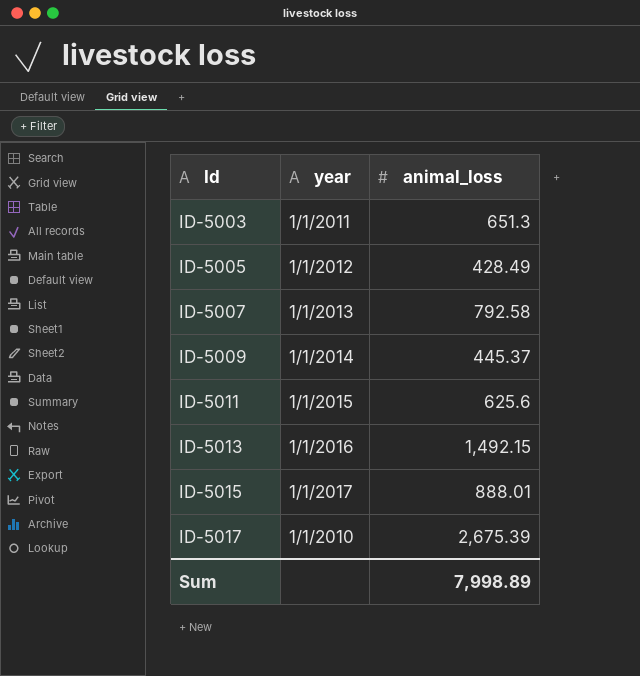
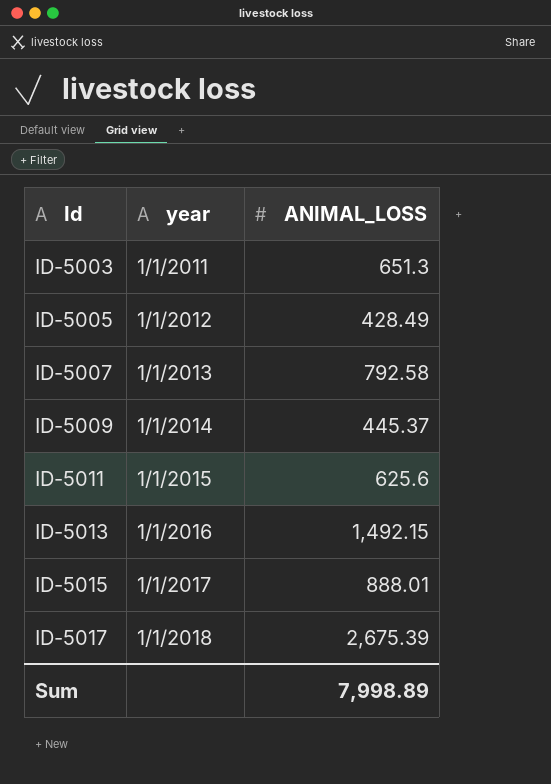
column name: animal_loss -> ANIMAL_LOSS
ID-5017 | year: 1/1/2010 -> 1/1/2018

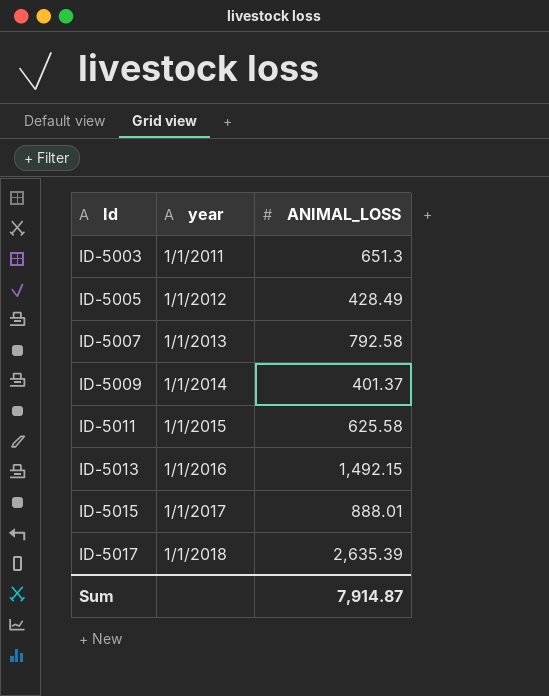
ID-5009 | ANIMAL_LOSS: 445.37 -> 401.37
ID-5011 | ANIMAL_LOSS: 625.6 -> 625.58
ID-5017 | ANIMAL_LOSS: 2,675.39 -> 2,635.39
Sum | ANIMAL_LOSS: 7,998.89 -> 7,914.87

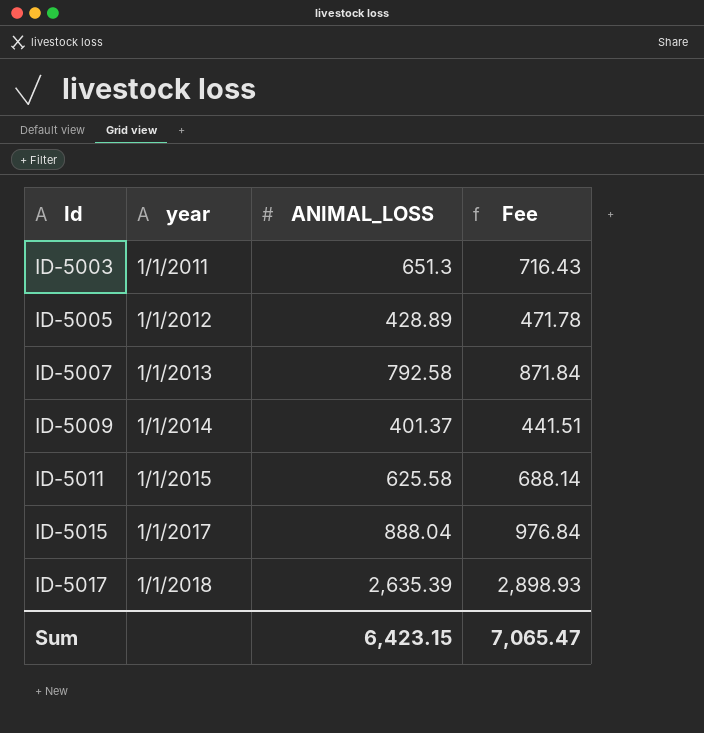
column Fee | formula: none -> [ANIMAL_LOSS] * 1.1
row ID-5013: 1/1/2016 | 1,492.15 -> none
ID-5005 | ANIMAL_LOSS: 428.49 -> 428.89
ID-5015 | ANIMAL_LOSS: 888.01 -> 888.04
Sum | ANIMAL_LOSS: 7,914.87 -> 6,423.15

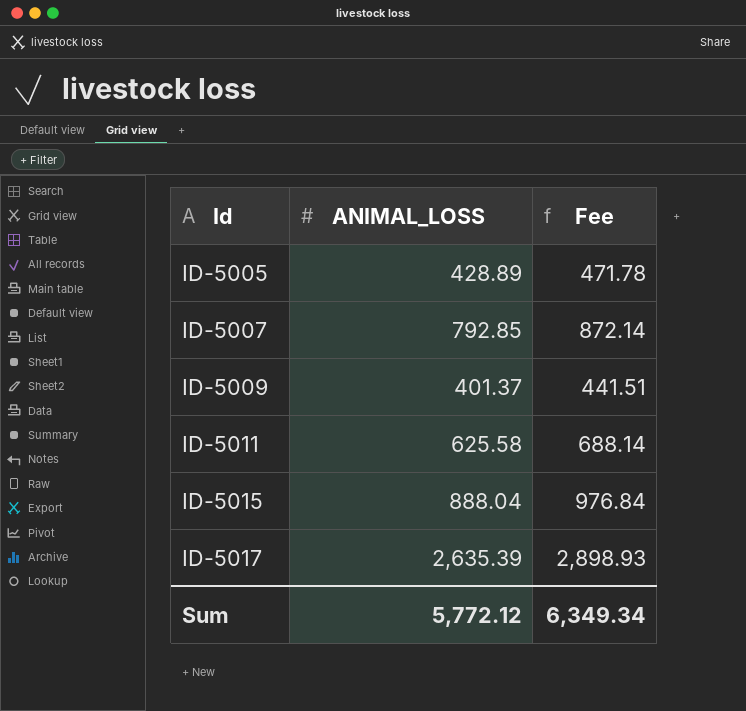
column year | position: 2 -> none
row ID-5003: 1/1/2011 | 651.3 | 716.43 -> none
ID-5007 | ANIMAL_LOSS: 792.58 -> 792.85
ID-5007 | Fee: 871.84 -> 872.14
Sum | ANIMAL_LOSS: 6,423.15 -> 5,772.12
Sum | Fee: 7,065.47 -> 6,349.34

